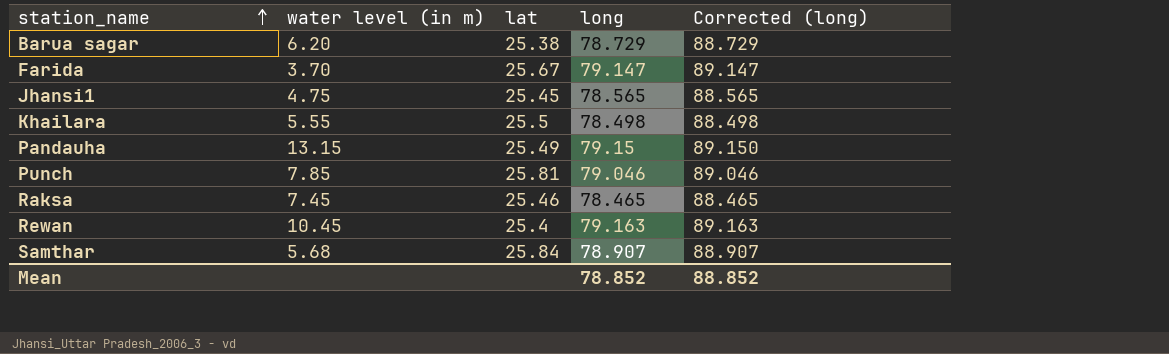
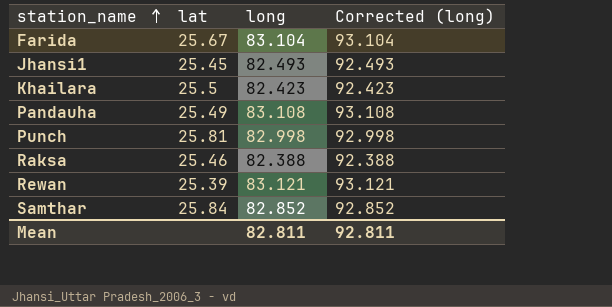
column water level (in m) | position: 2 -> none
row Barua sagar: 6.20 | 25.38 | 78.729 | 88.729 -> none
Farida | long: 79.147 -> 83.104
Farida | Corrected (long): 89.147 -> 93.104
Jhansi1 | long: 78.565 -> 82.493
Jhansi1 | Corrected (long): 88.565 -> 92.493
Khailara | long: 78.498 -> 82.423
Khailara | Corrected (long): 88.498 -> 92.423
Pandauha | long: 79.15 -> 83.108
Pandauha | Corrected (long): 89.150 -> 93.108
Punch | long: 79.046 -> 82.998
Punch | Corrected (long): 89.046 -> 92.998
Raksa | long: 78.465 -> 82.388
Raksa | Corrected (long): 88.465 -> 92.388
Rewan | lat: 25.4 -> 25.39
Rewan | long: 79.163 -> 83.121
Rewan | Corrected (long): 89.163 -> 93.121
Samthar | long: 78.907 -> 82.852
Samthar | Corrected (long): 88.907 -> 92.852
Mean | long: 78.852 -> 82.811
Mean | Corrected (long): 88.852 -> 92.811

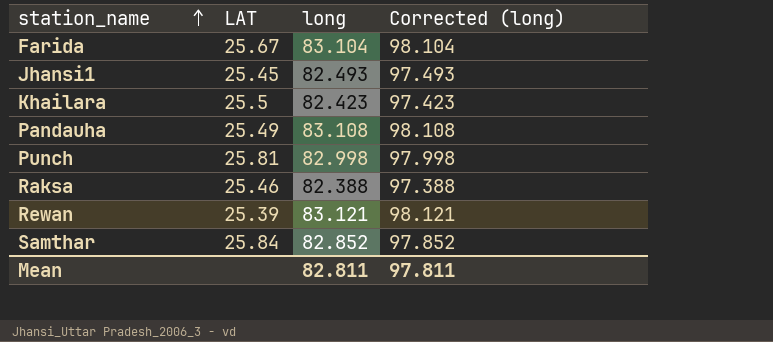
column name: lat -> LAT
column Corrected (long) | formula: [long] + 10 -> [long] + 15
Mean | Corrected (long): 92.811 -> 97.811

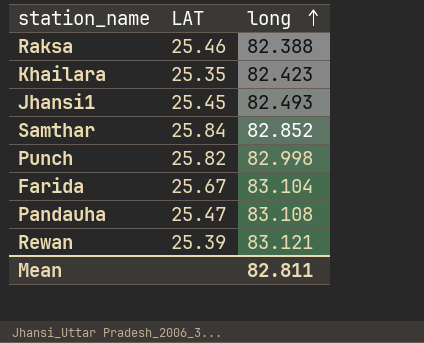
row order: station_name ascending -> long ascending
column Corrected (long) | formula: [long] + 15 -> none
Khailara | LAT: 25.5 -> 25.35
Punch | LAT: 25.81 -> 25.82
Pandauha | LAT: 25.49 -> 25.47

